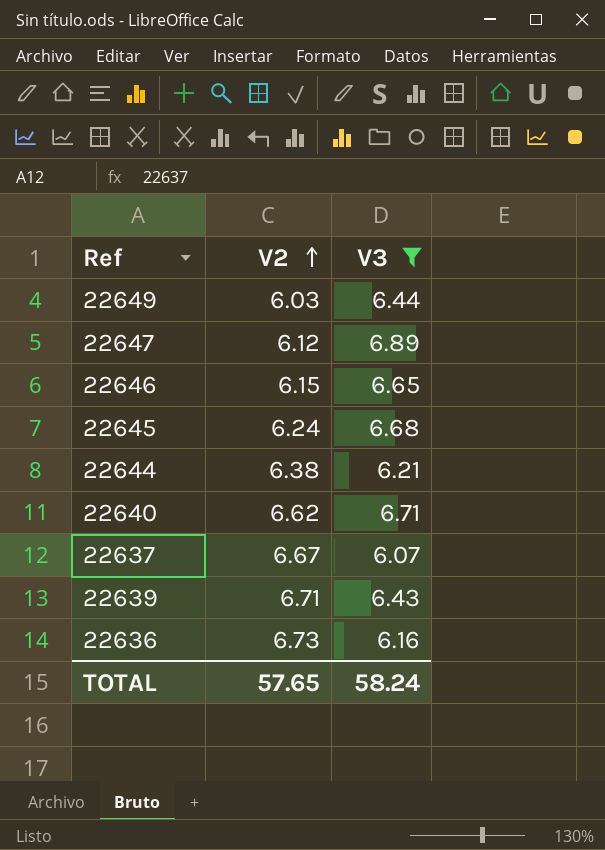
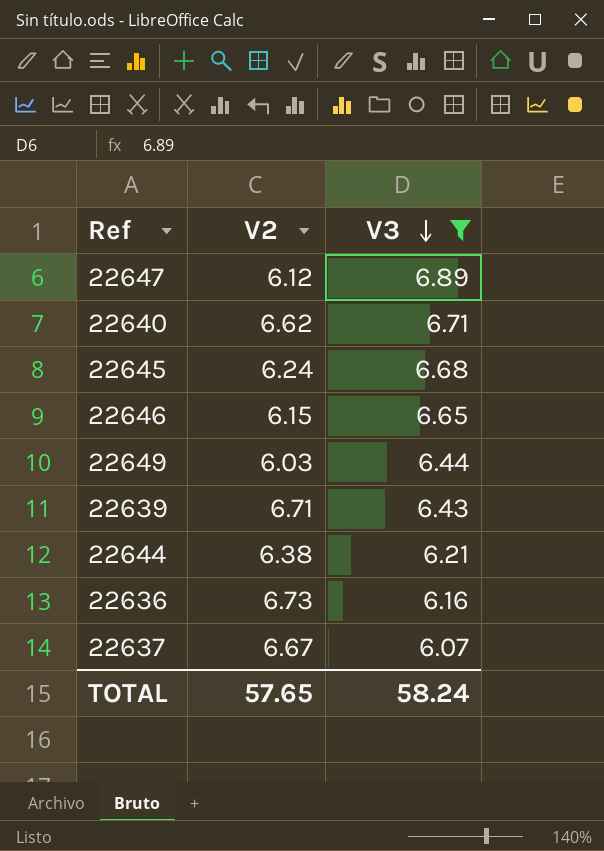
row order: V2 ascending -> V3 descending

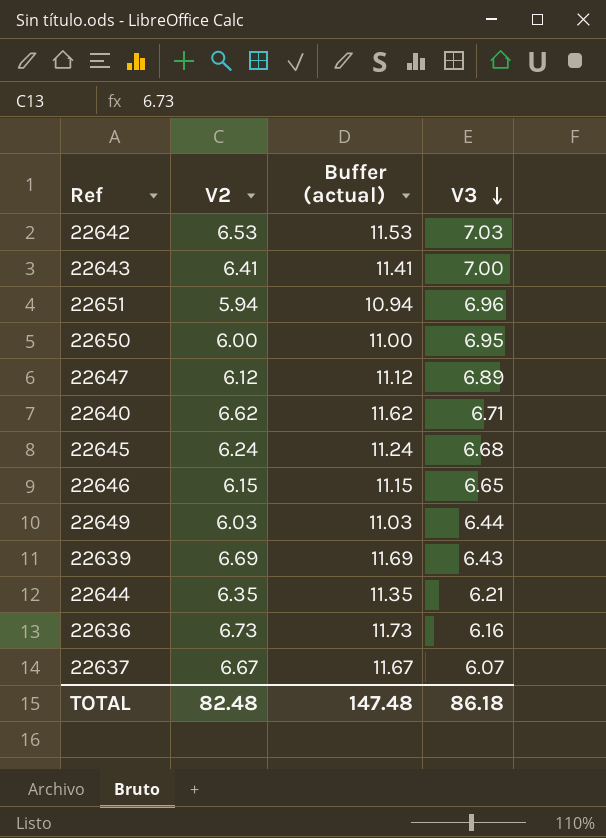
filter: V3 <= 6.89 -> none
column Buffer (actual) | formula: none -> [V2] + 5
22639 | V2: 6.71 -> 6.69
22644 | V2: 6.38 -> 6.35
TOTAL | V2: 57.65 -> 82.48
TOTAL | V3: 58.24 -> 86.18

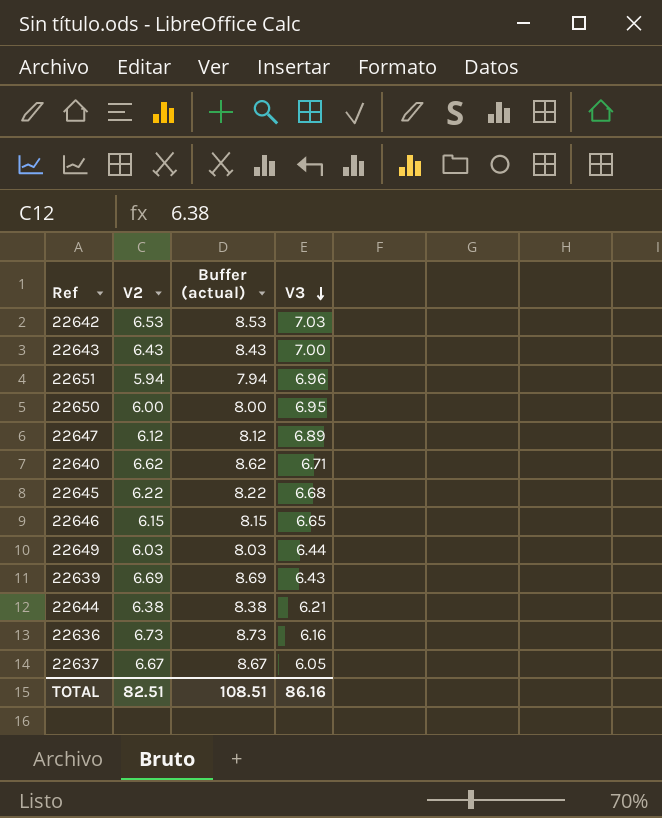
column Buffer (actual) | formula: [V2] + 5 -> [V2] + 2
22643 | V2: 6.41 -> 6.43
22645 | V2: 6.24 -> 6.22
22644 | V2: 6.35 -> 6.38
22637 | V3: 6.07 -> 6.05
TOTAL | V2: 82.48 -> 82.51
TOTAL | Buffer (actual): 147.48 -> 108.51
TOTAL | V3: 86.18 -> 86.16

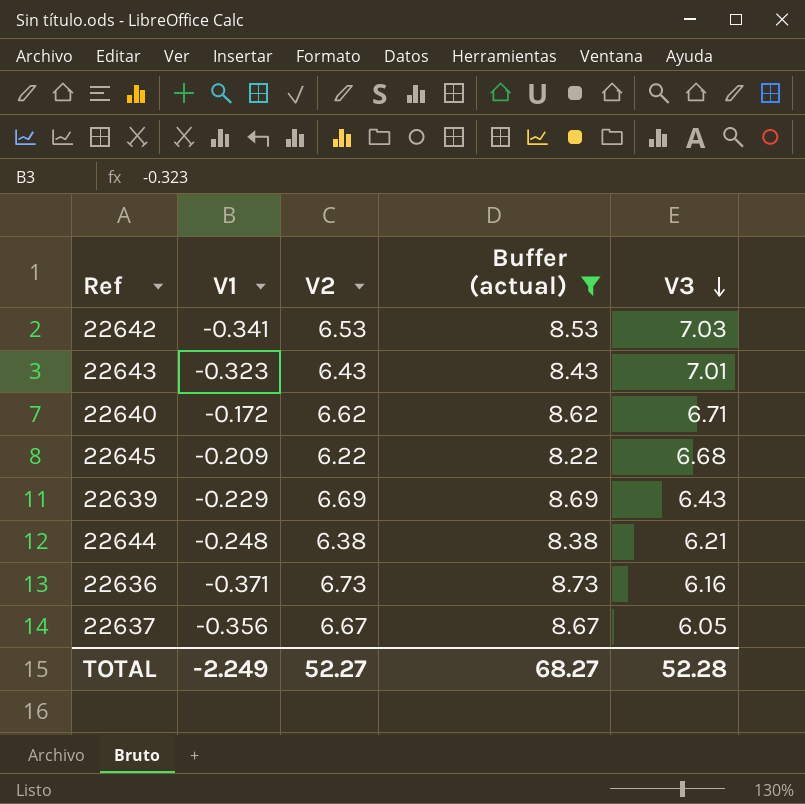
filter: none -> Buffer (actual) >= 8.22
column V1 | position: none -> 2
22643 | V3: 7.00 -> 7.01
TOTAL | V2: 82.51 -> 52.27
TOTAL | Buffer (actual): 108.51 -> 68.27
TOTAL | V3: 86.16 -> 52.28

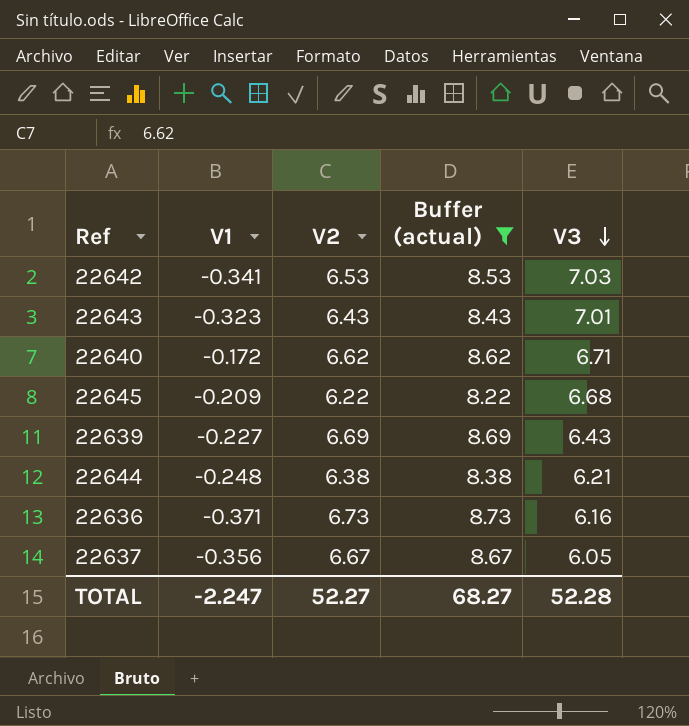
22639 | V1: -0.229 -> -0.227
TOTAL | V1: -2.249 -> -2.247

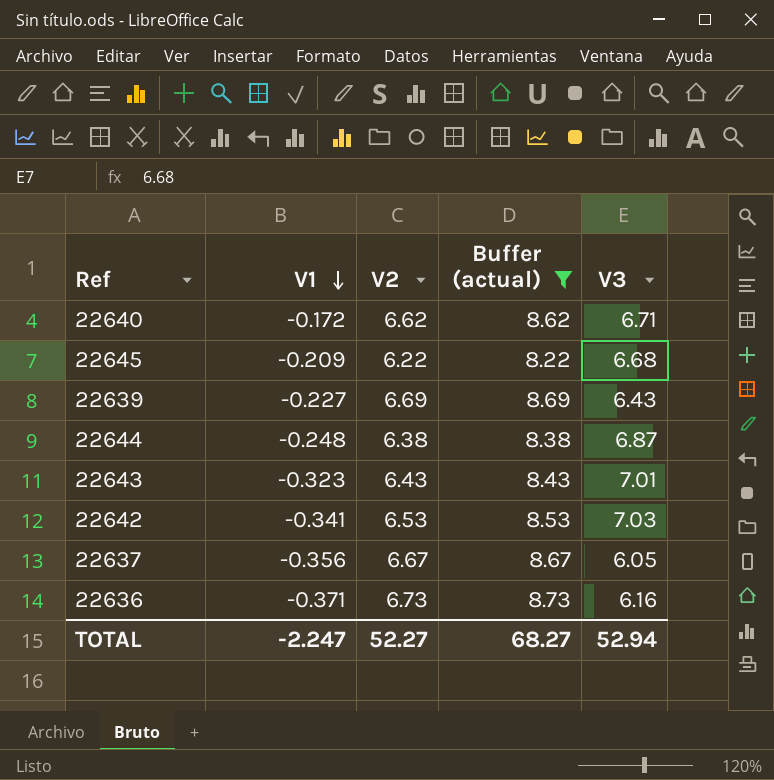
row order: V3 descending -> V1 descending
22644 | V3: 6.21 -> 6.87
TOTAL | V3: 52.28 -> 52.94

